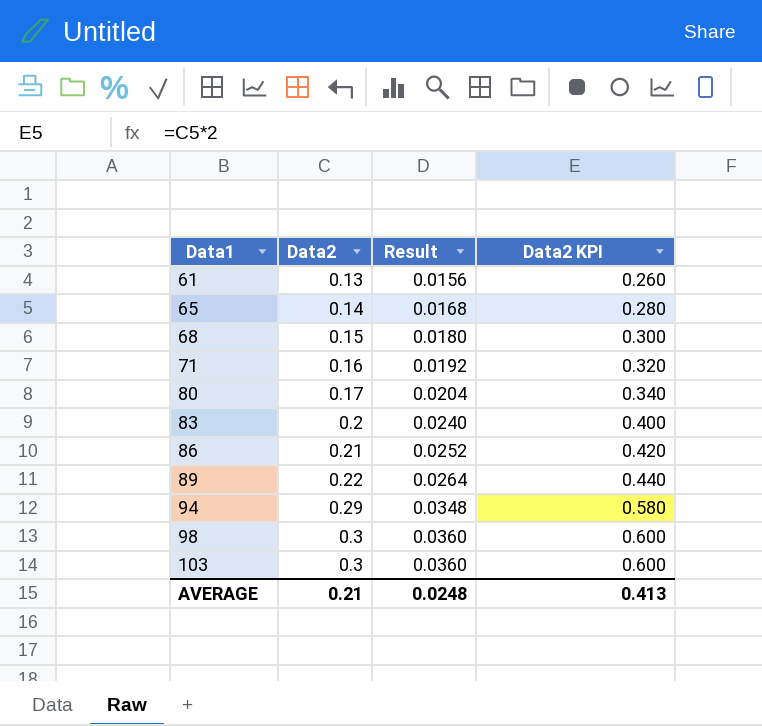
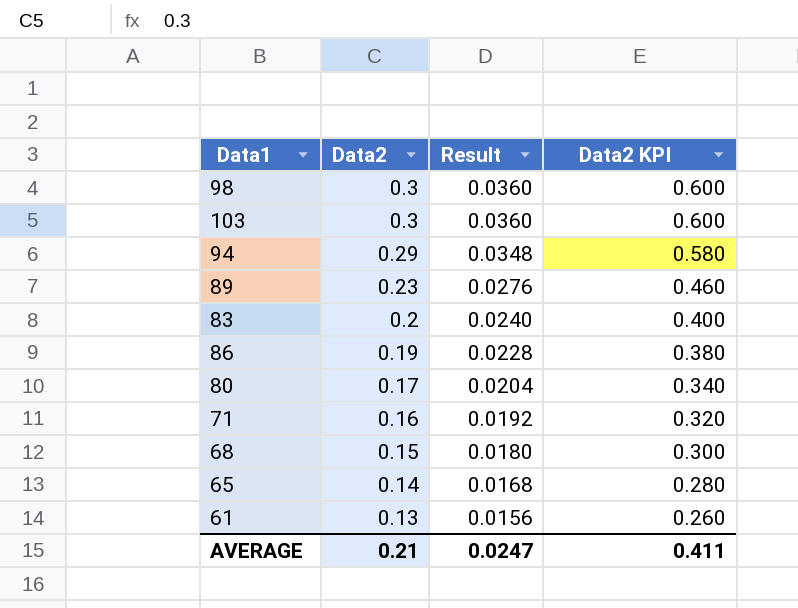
row order: Data1 ascending -> Data2 descending
89 | Data2: 0.22 -> 0.23
89 | Result: 0.0264 -> 0.0276
89 | Data2 KPI: 0.440 -> 0.460
86 | Data2: 0.21 -> 0.19
86 | Result: 0.0252 -> 0.0228
86 | Data2 KPI: 0.420 -> 0.380
AVERAGE | Result: 0.0248 -> 0.0247
AVERAGE | Data2 KPI: 0.413 -> 0.411

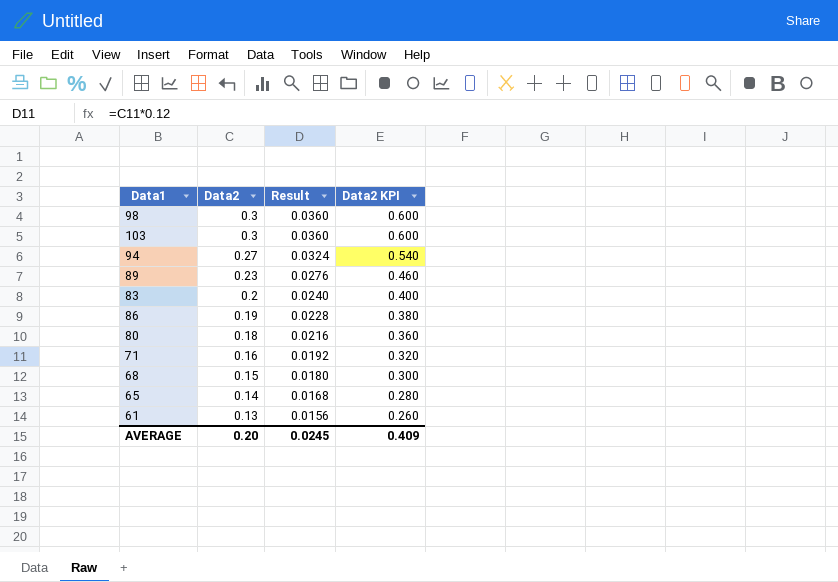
94 | Data2: 0.29 -> 0.27
94 | Result: 0.0348 -> 0.0324
94 | Data2 KPI: 0.580 -> 0.540
80 | Data2: 0.17 -> 0.18
80 | Result: 0.0204 -> 0.0216
80 | Data2 KPI: 0.340 -> 0.360
AVERAGE | Data2: 0.21 -> 0.20
AVERAGE | Result: 0.0247 -> 0.0245
AVERAGE | Data2 KPI: 0.411 -> 0.409

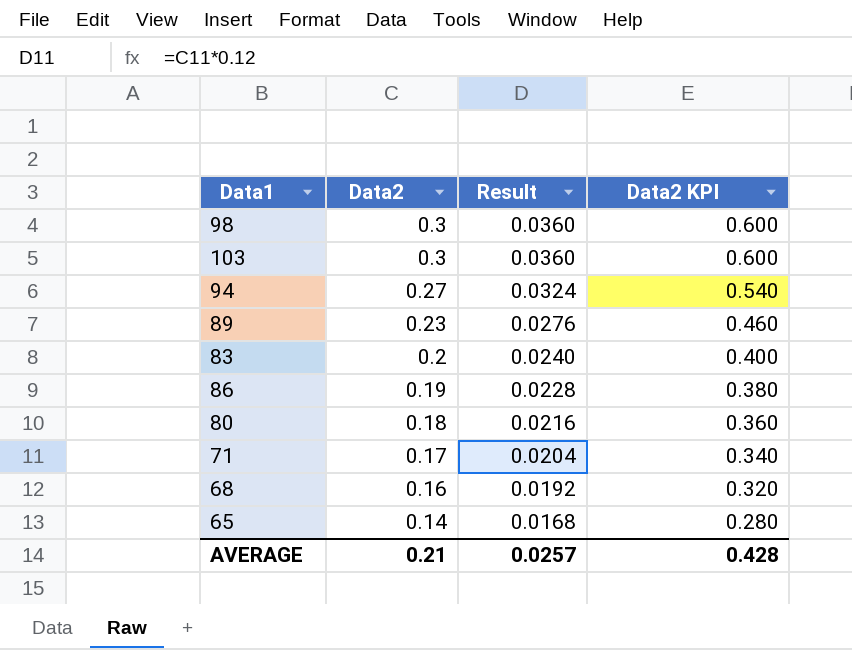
row 61: 0.13 | 0.0156 | 0.260 -> none
71 | Data2: 0.16 -> 0.17
71 | Result: 0.0192 -> 0.0204
71 | Data2 KPI: 0.320 -> 0.340
68 | Data2: 0.15 -> 0.16
68 | Result: 0.0180 -> 0.0192
68 | Data2 KPI: 0.300 -> 0.320
AVERAGE | Data2: 0.20 -> 0.21
AVERAGE | Result: 0.0245 -> 0.0257
AVERAGE | Data2 KPI: 0.409 -> 0.428

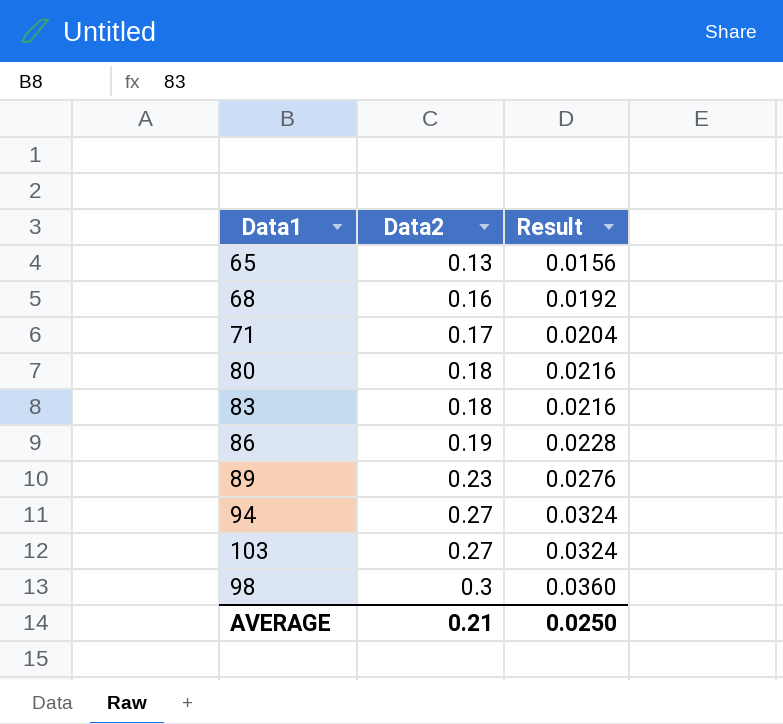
row order: Data2 descending -> Data2 ascending
column Data2 KPI | formula: [Data2] * 2 -> none
65 | Data2: 0.14 -> 0.13
65 | Result: 0.0168 -> 0.0156
83 | Data2: 0.2 -> 0.18
83 | Result: 0.0240 -> 0.0216
103 | Data2: 0.3 -> 0.27
103 | Result: 0.0360 -> 0.0324
AVERAGE | Result: 0.0257 -> 0.0250

